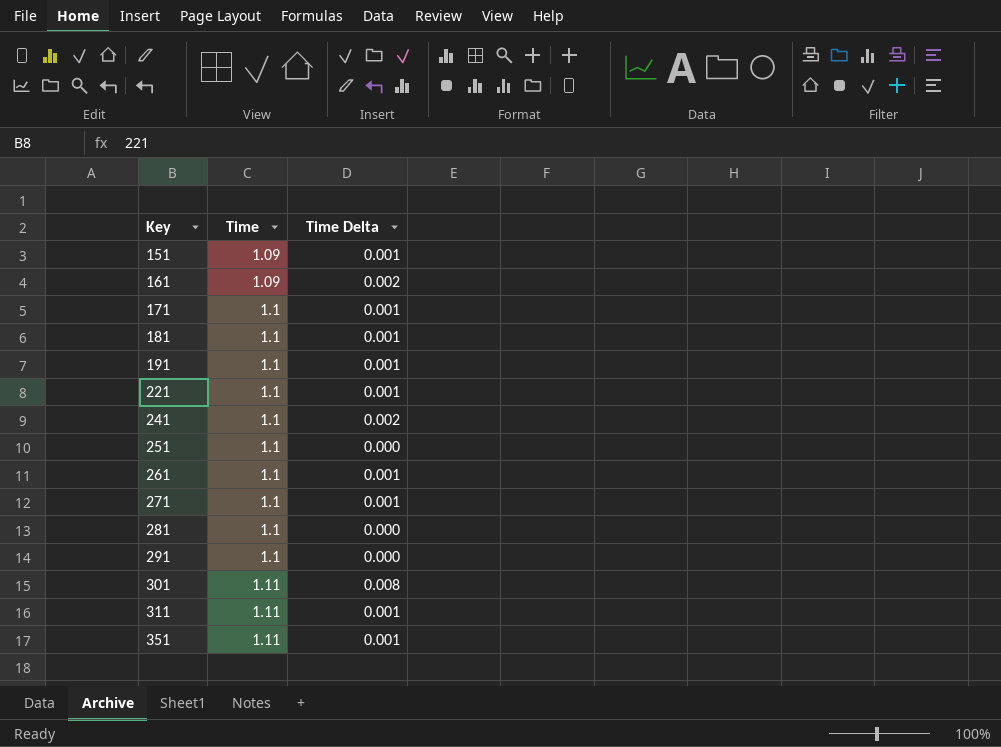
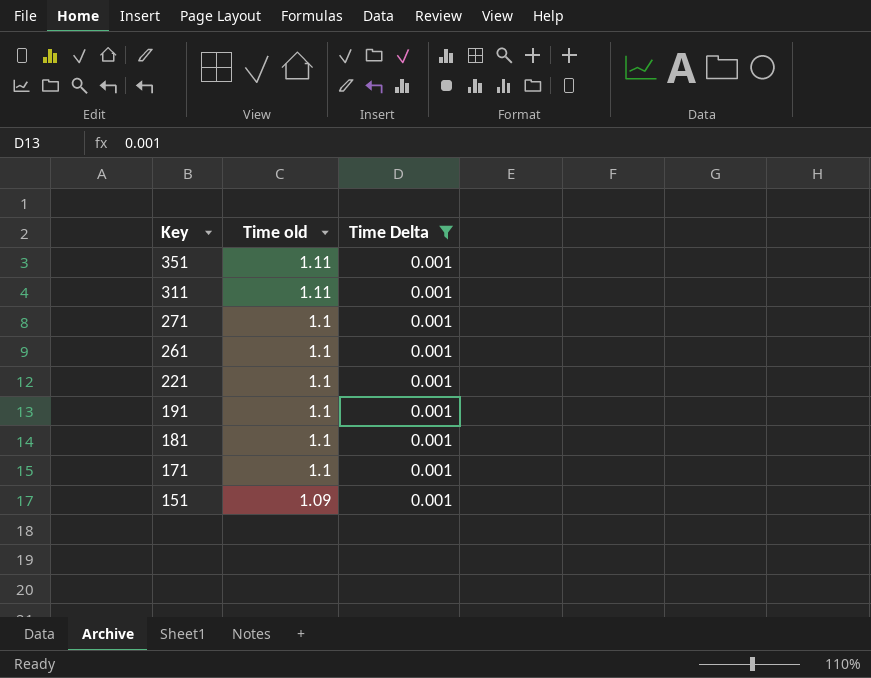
filter: none -> Time Delta = 0.001
row order: Key ascending -> Key descending
column name: Time -> Time old

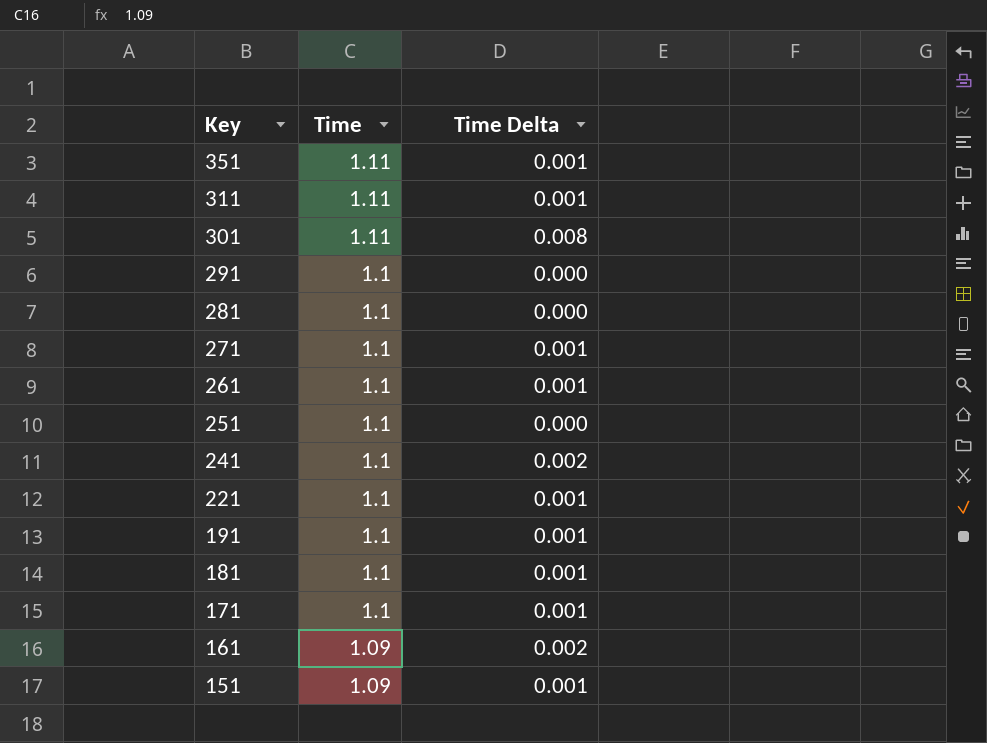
filter: Time Delta = 0.001 -> none
column name: Time old -> Time

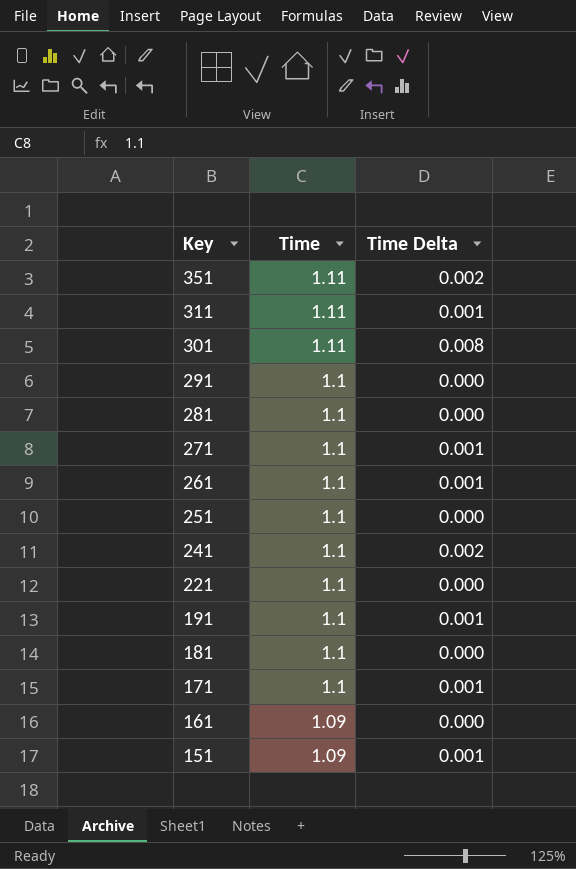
351 | Time Delta: 0.001 -> 0.002
221 | Time Delta: 0.001 -> 0.000
181 | Time Delta: 0.001 -> 0.000
161 | Time Delta: 0.002 -> 0.000

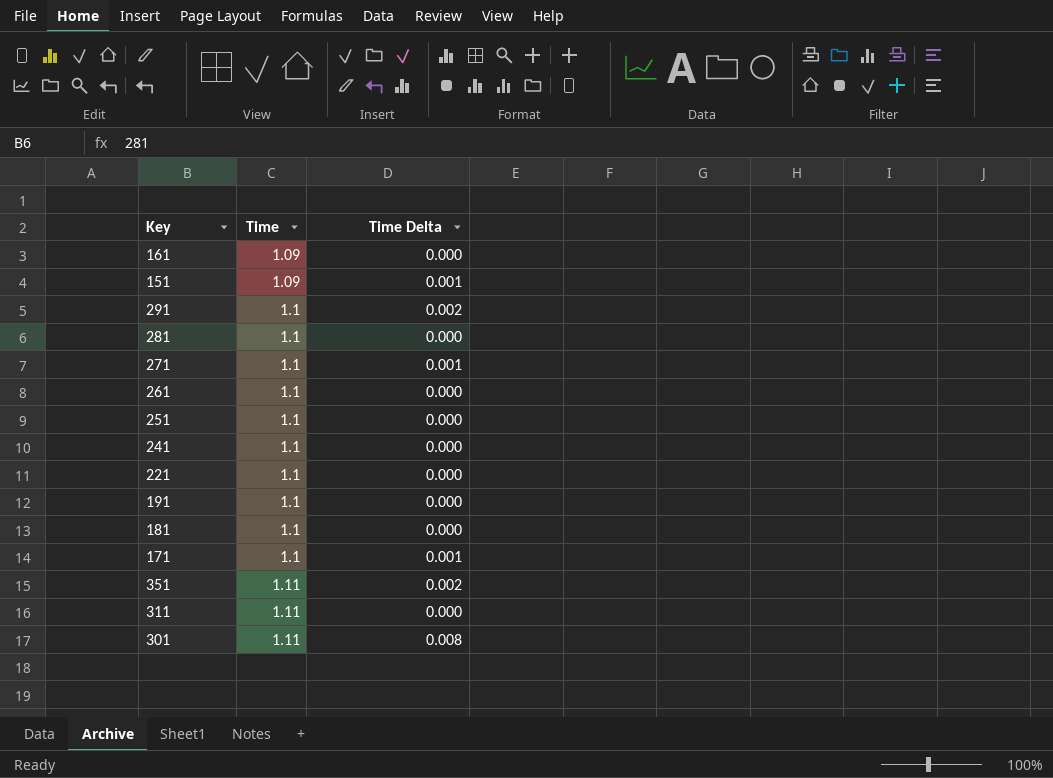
row order: Key descending -> Time ascending
291 | Time Delta: 0.000 -> 0.002
261 | Time Delta: 0.001 -> 0.000
241 | Time Delta: 0.002 -> 0.000
191 | Time Delta: 0.001 -> 0.000
311 | Time Delta: 0.001 -> 0.000

